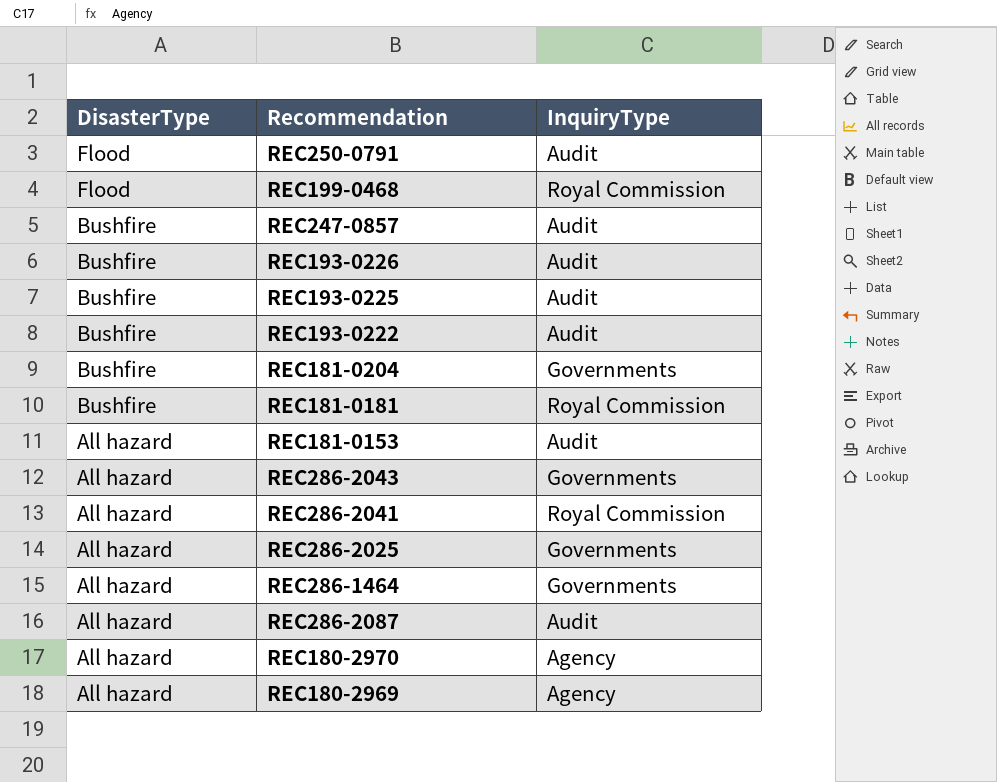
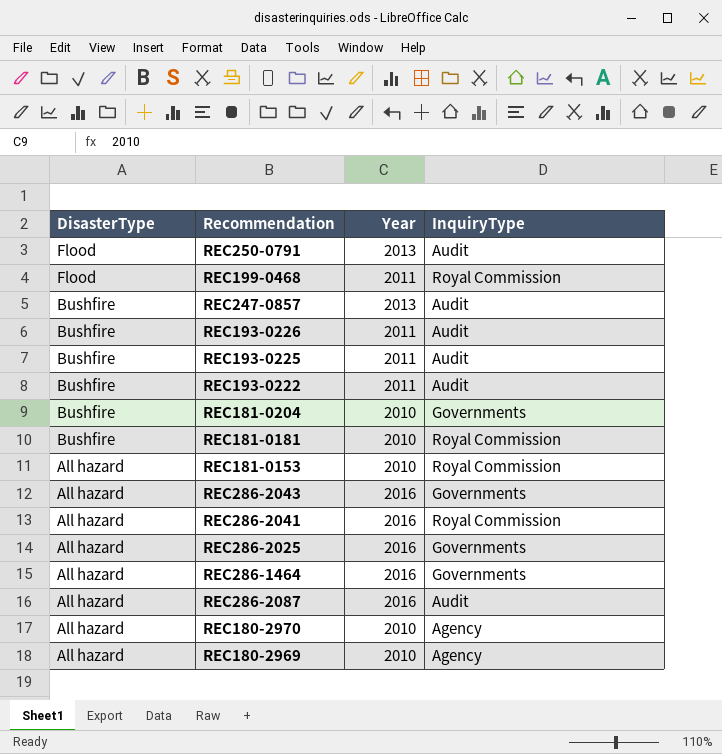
column Year | position: none -> 3
REC181-0153 | InquiryType: Audit -> Royal Commission

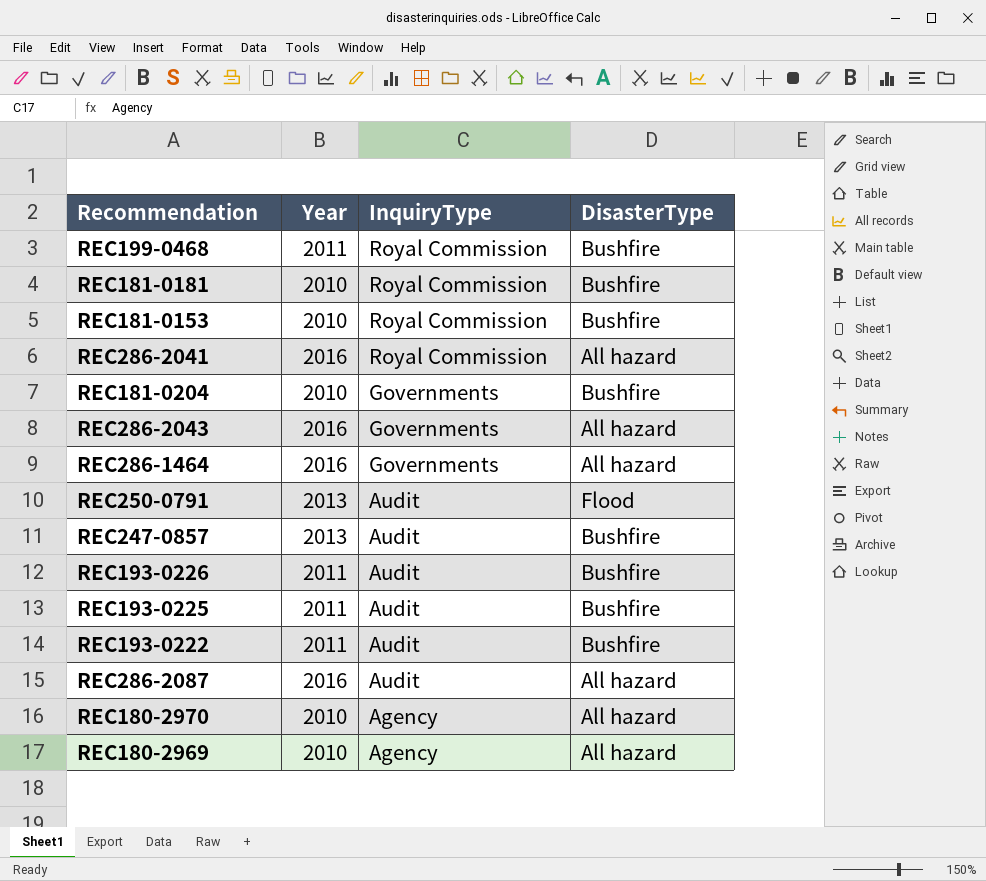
row order: DisasterType descending -> InquiryType descending
column DisasterType | position: 1 -> 4
row REC286-2025: All hazard | 2016 | Governments -> none
REC199-0468 | DisasterType: Flood -> Bushfire
REC181-0153 | DisasterType: All hazard -> Bushfire

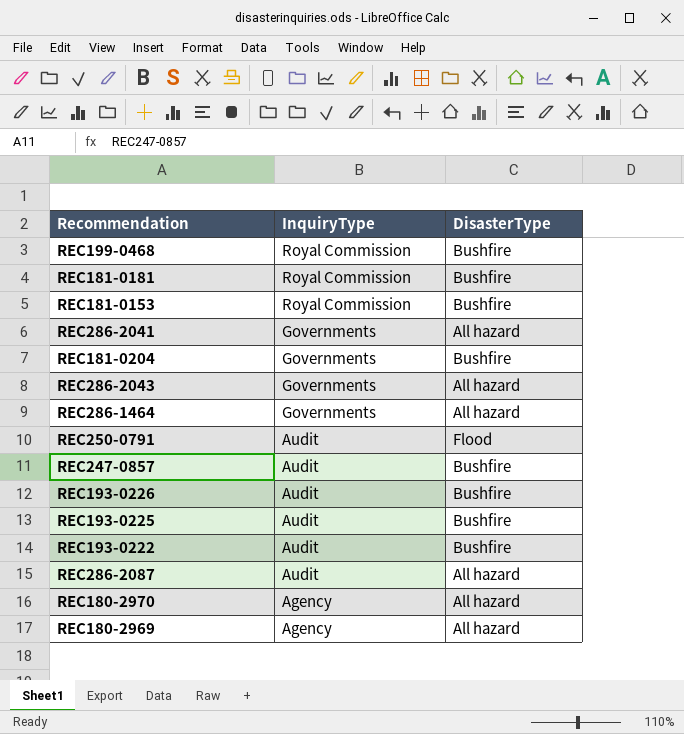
column Year | position: 2 -> none
REC286-2041 | InquiryType: Royal Commission -> Governments

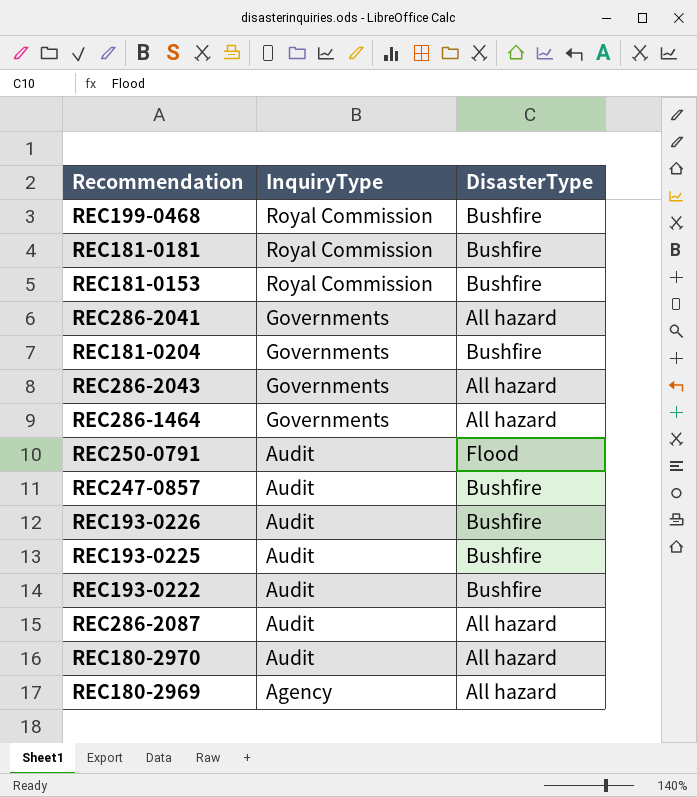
REC180-2970 | InquiryType: Agency -> Audit

